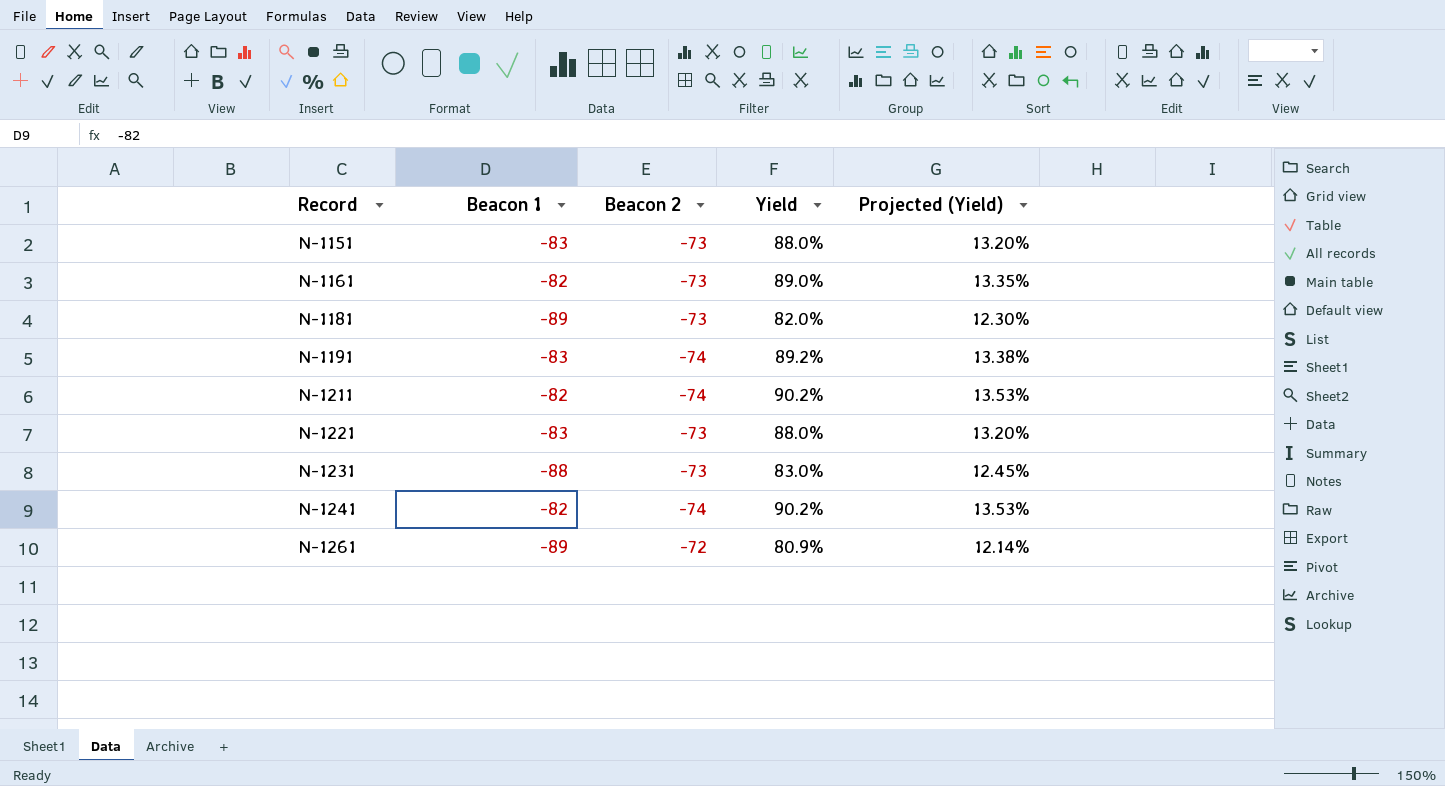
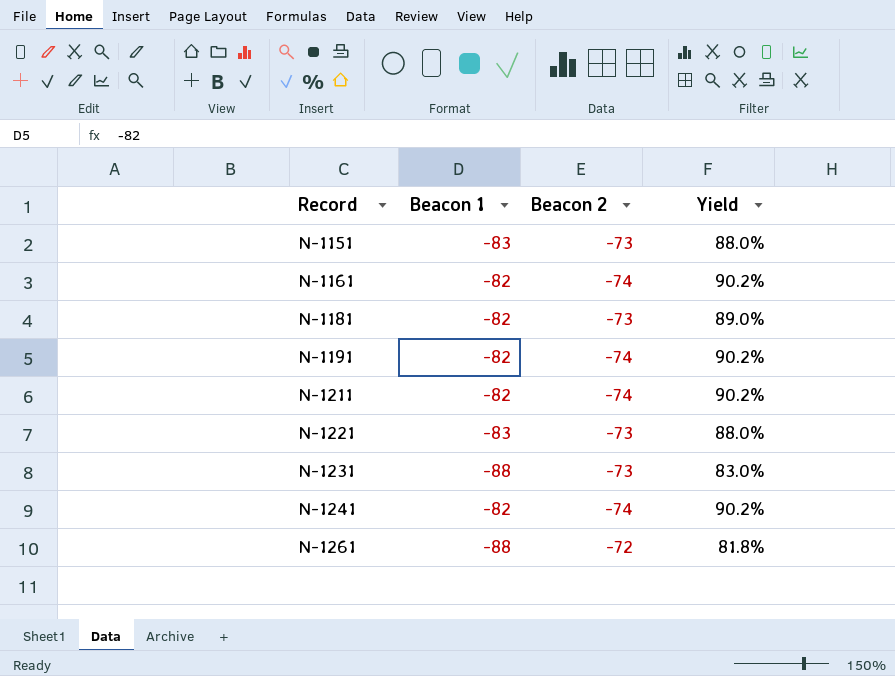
column Projected (Yield) | formula: [Yield] * 0.15 -> none
N-1161 | Beacon 2: -73 -> -74
N-1161 | Yield: 89.0% -> 90.2%
N-1181 | Beacon 1: -89 -> -82
N-1181 | Yield: 82.0% -> 89.0%
N-1191 | Beacon 1: -83 -> -82
N-1191 | Yield: 89.2% -> 90.2%
N-1261 | Beacon 1: -89 -> -88
N-1261 | Yield: 80.9% -> 81.8%

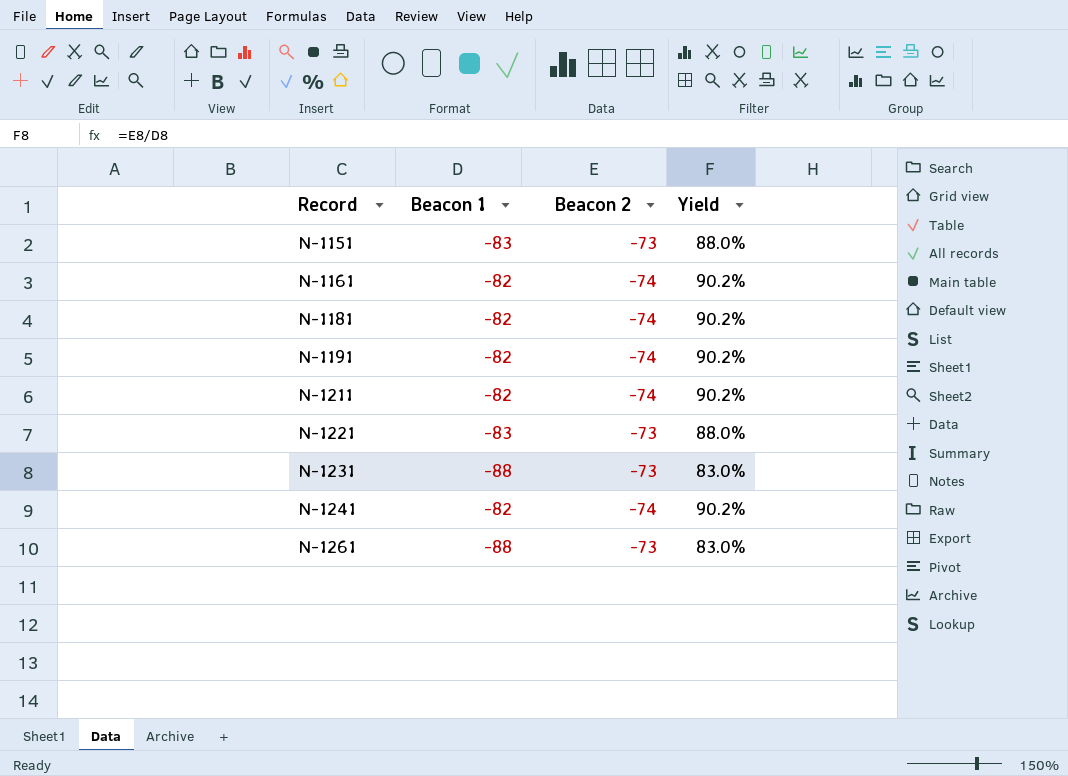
N-1181 | Beacon 2: -73 -> -74
N-1181 | Yield: 89.0% -> 90.2%
N-1261 | Beacon 2: -72 -> -73
N-1261 | Yield: 81.8% -> 83.0%

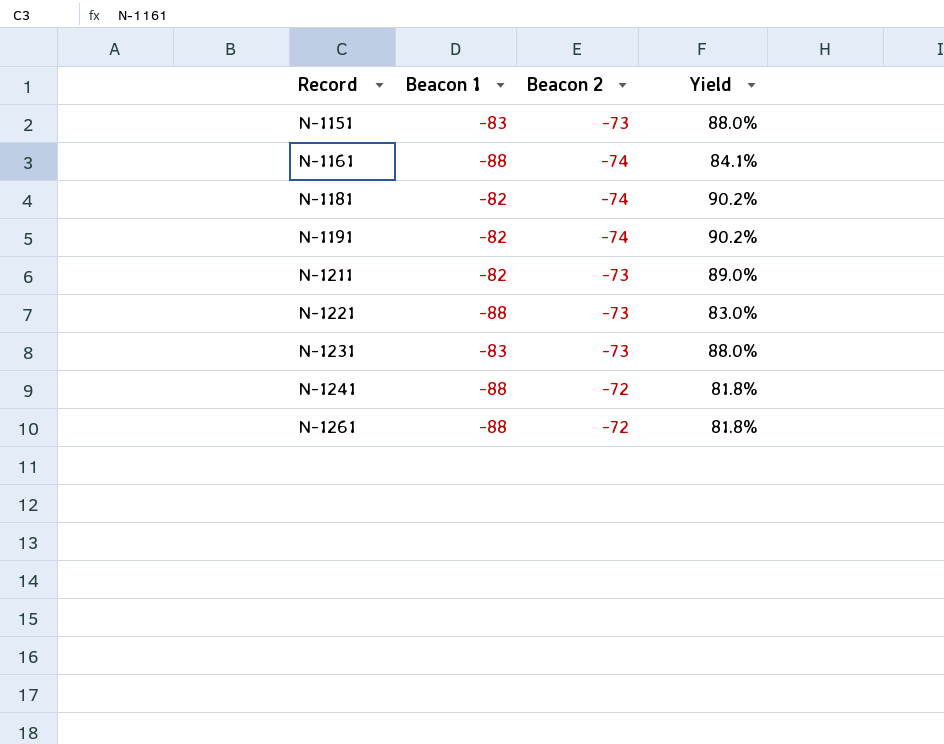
N-1161 | Beacon 1: -82 -> -88
N-1161 | Yield: 90.2% -> 84.1%
N-1211 | Beacon 2: -74 -> -73
N-1211 | Yield: 90.2% -> 89.0%
N-1221 | Beacon 1: -83 -> -88
N-1221 | Yield: 88.0% -> 83.0%
N-1231 | Beacon 1: -88 -> -83
N-1231 | Yield: 83.0% -> 88.0%
N-1241 | Beacon 1: -82 -> -88
N-1241 | Beacon 2: -74 -> -72
N-1241 | Yield: 90.2% -> 81.8%
N-1261 | Beacon 2: -73 -> -72
N-1261 | Yield: 83.0% -> 81.8%

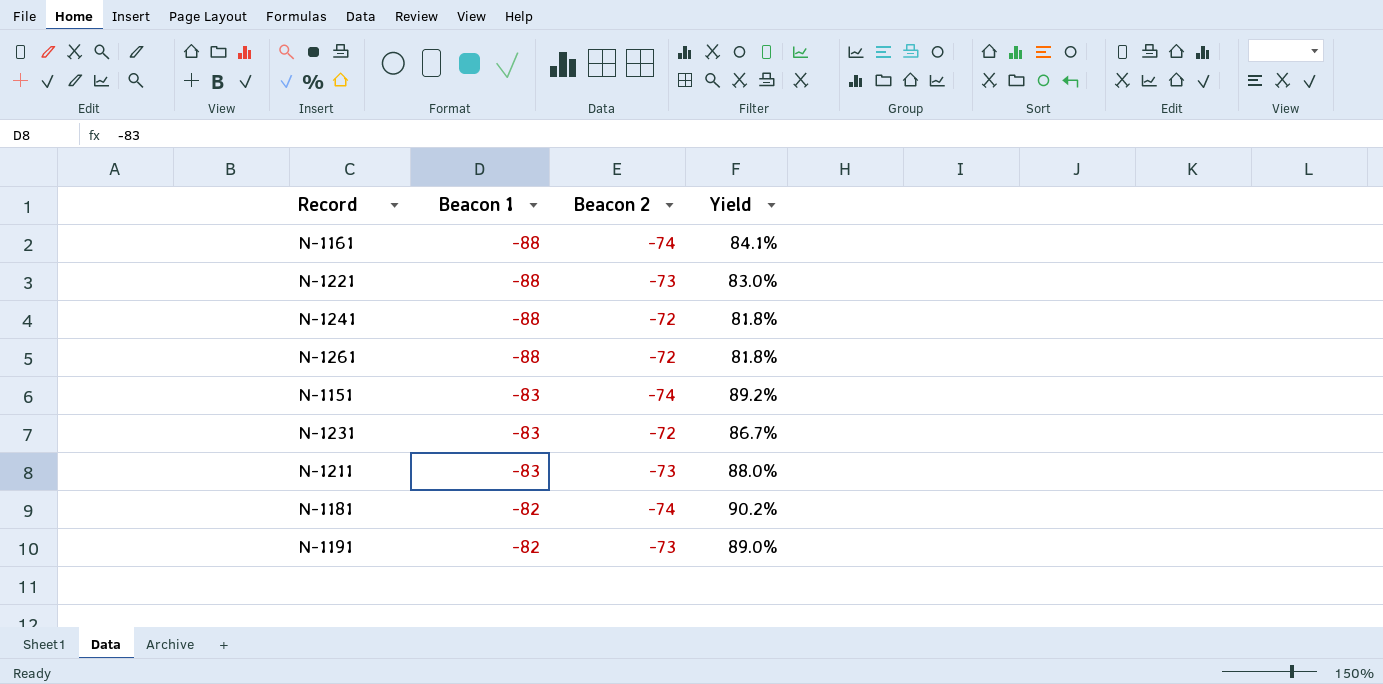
row order: Record ascending -> Beacon 1 ascending
N-1151 | Beacon 2: -73 -> -74
N-1151 | Yield: 88.0% -> 89.2%
N-1231 | Beacon 2: -73 -> -72
N-1231 | Yield: 88.0% -> 86.7%
N-1211 | Beacon 1: -82 -> -83
N-1211 | Yield: 89.0% -> 88.0%
N-1191 | Beacon 2: -74 -> -73
N-1191 | Yield: 90.2% -> 89.0%

